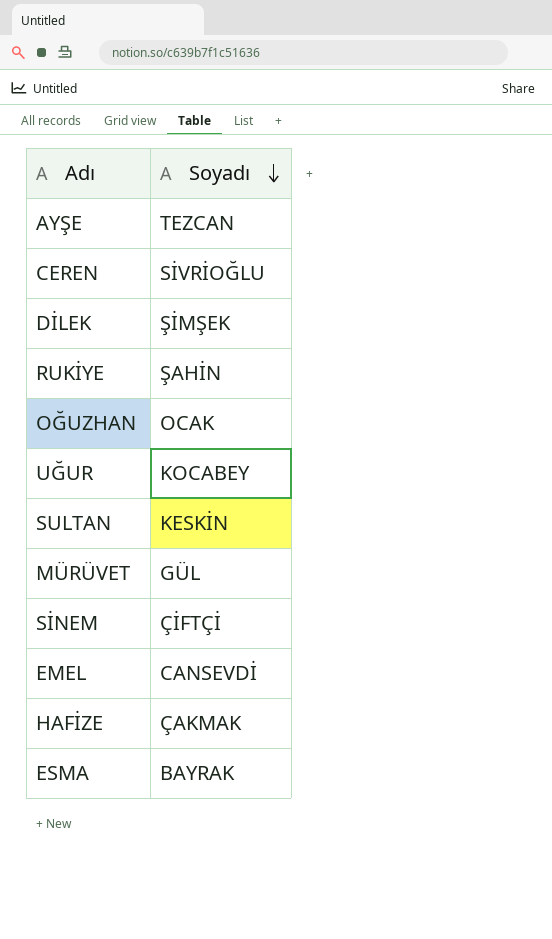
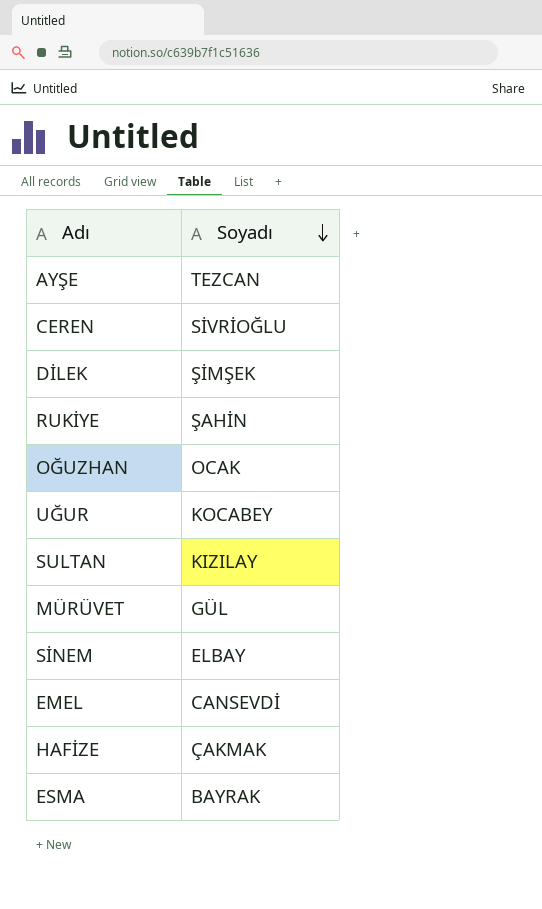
SULTAN | Soyadı: KESKİN -> KIZILAY
SİNEM | Soyadı: ÇİFTÇİ -> ELBAY

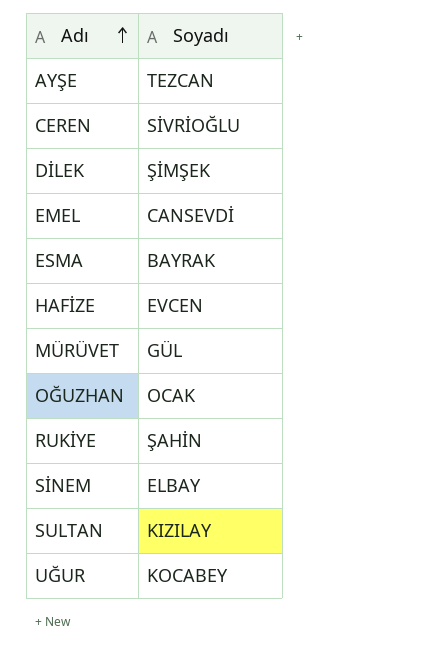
row order: Soyadı descending -> Adı ascending
HAFİZE | Soyadı: ÇAKMAK -> EVCEN

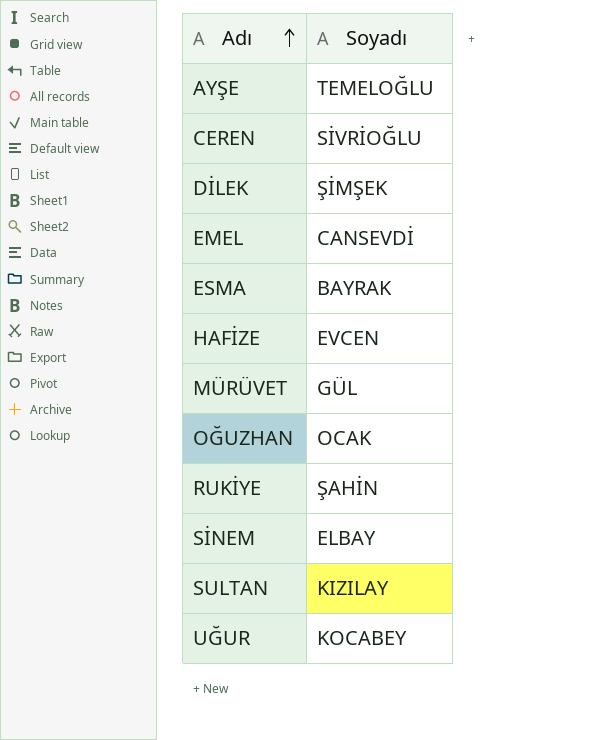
AYŞE | Soyadı: TEZCAN -> TEMELOĞLU

